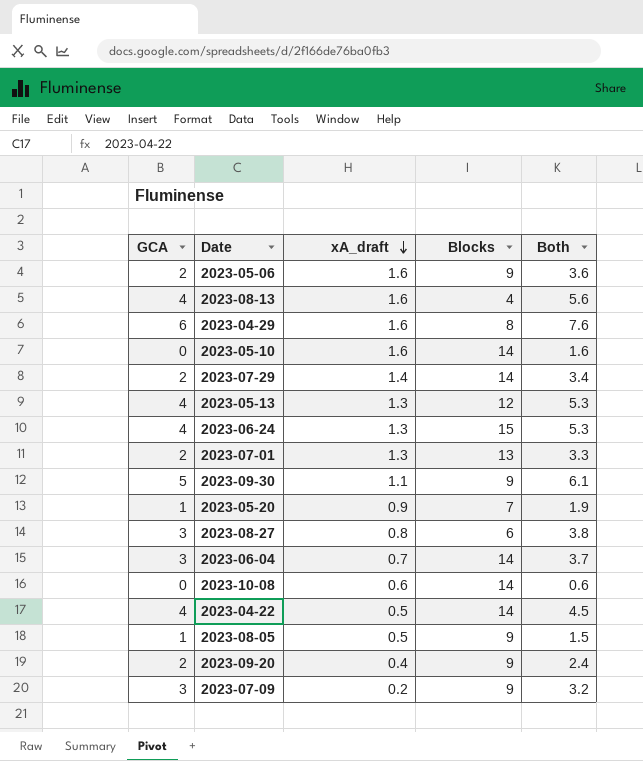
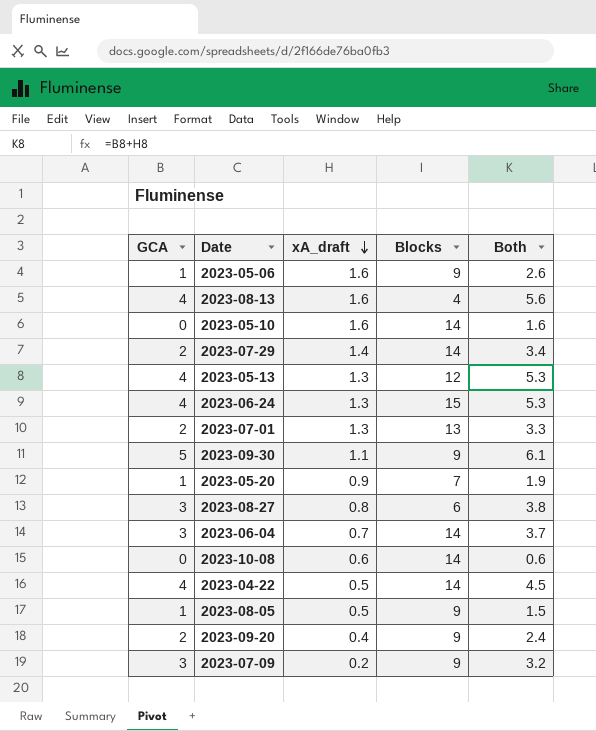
row 2023-04-29: 6 | 1.6 | 8 | 7.6 -> none
2023-05-06 | GCA: 2 -> 1
2023-05-06 | Both: 3.6 -> 2.6

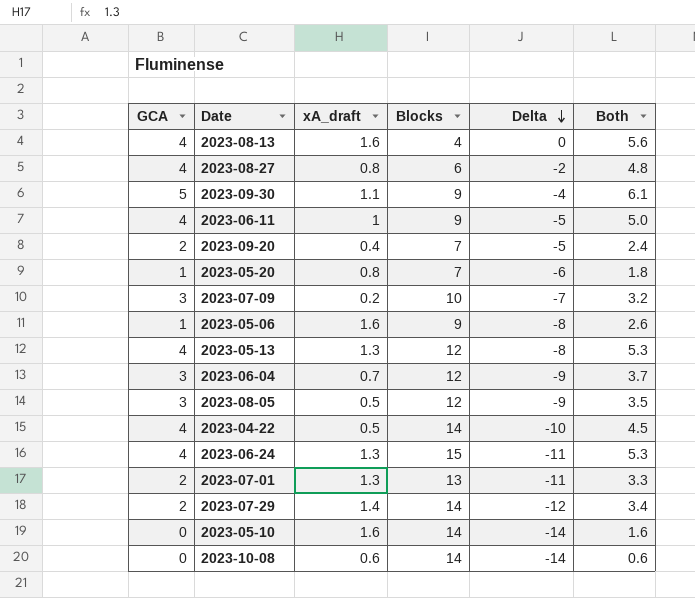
row order: xA_draft descending -> Delta descending
column Delta | formula: none -> [GCA] - [Blocks]
2023-08-27 | GCA: 3 -> 4
2023-08-27 | Both: 3.8 -> 4.8
row 2023-06-11: none -> 4 | 1 | 9 | -5 | 5.0
2023-09-20 | Blocks: 9 -> 7
2023-05-20 | xA_draft: 0.9 -> 0.8
2023-05-20 | Both: 1.9 -> 1.8
2023-07-09 | Blocks: 9 -> 10
2023-06-04 | Blocks: 14 -> 12
2023-08-05 | GCA: 1 -> 3
2023-08-05 | Blocks: 9 -> 12
2023-08-05 | Both: 1.5 -> 3.5

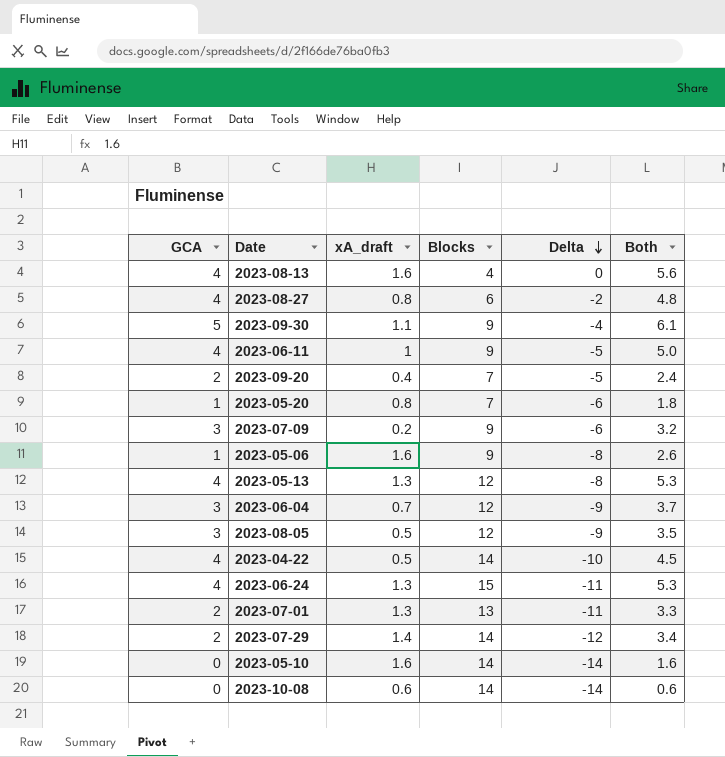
2023-07-09 | Blocks: 10 -> 9
2023-07-09 | Delta: -7 -> -6

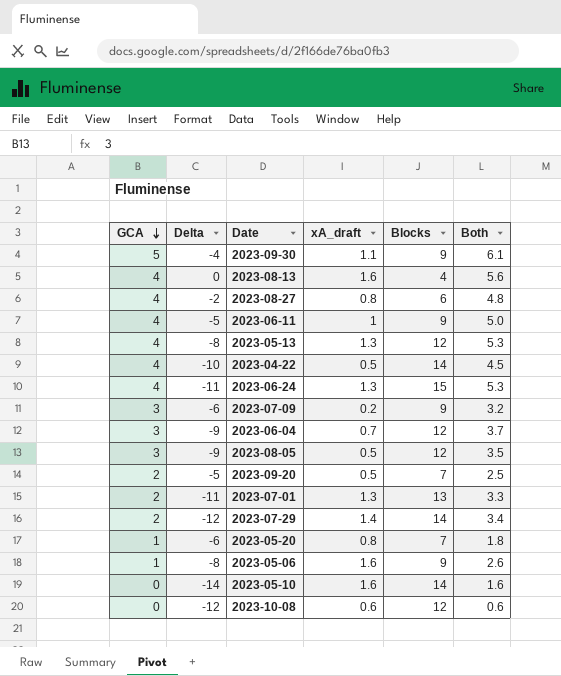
row order: Delta descending -> GCA descending
column Delta | position: 5 -> 2
2023-09-20 | xA_draft: 0.4 -> 0.5
2023-09-20 | Both: 2.4 -> 2.5
2023-10-08 | Delta: -14 -> -12
2023-10-08 | Blocks: 14 -> 12

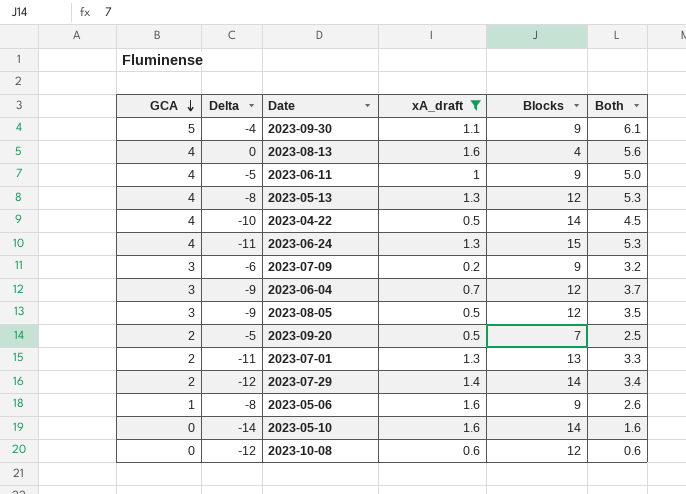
filter: none -> xA_draft != 0.8

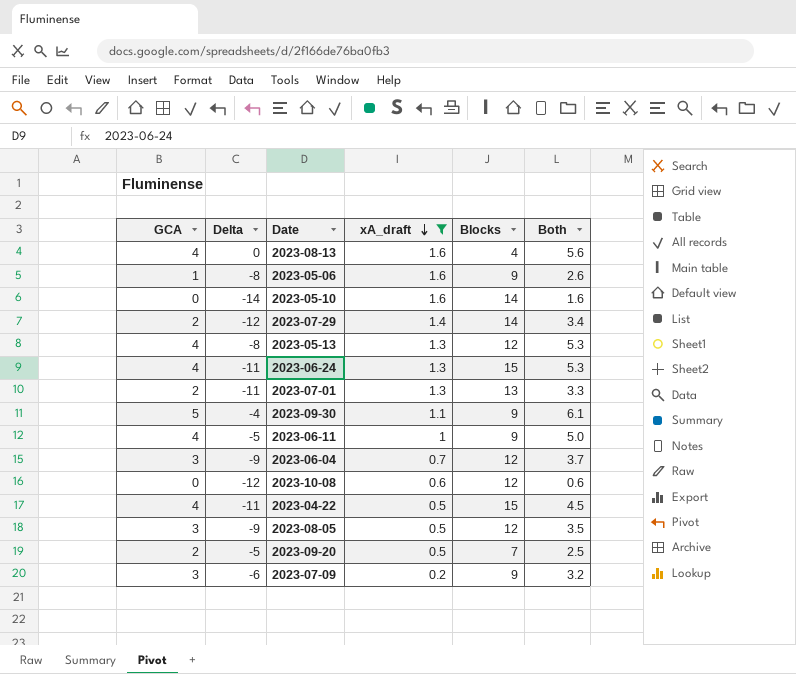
row order: GCA descending -> xA_draft descending
2023-04-22 | Delta: -10 -> -11
2023-04-22 | Blocks: 14 -> 15

